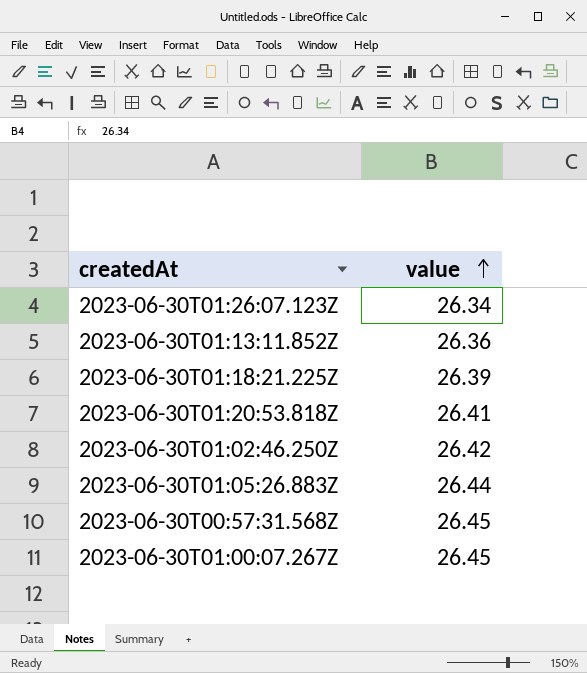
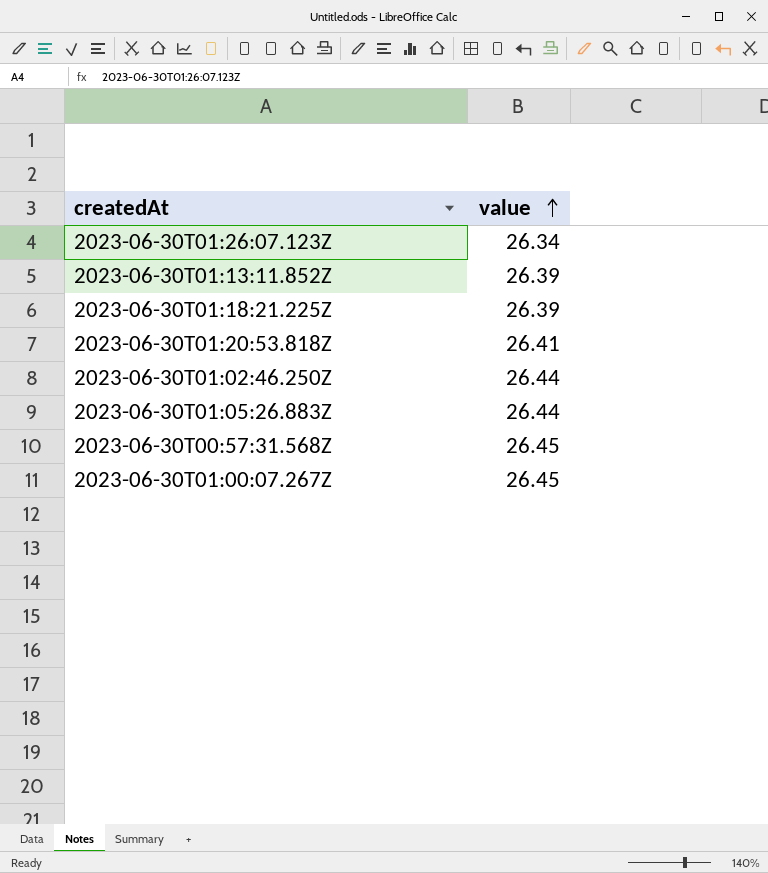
2023-06-30T01:13:11.852Z | value: 26.36 -> 26.39
2023-06-30T01:02:46.250Z | value: 26.42 -> 26.44

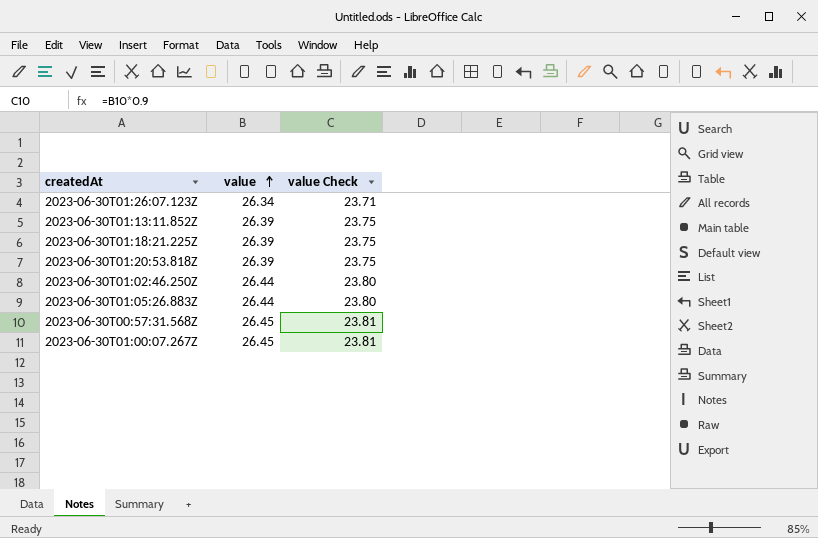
column value Check | formula: none -> [value] * 0.9
2023-06-30T01:20:53.818Z | value: 26.41 -> 26.39

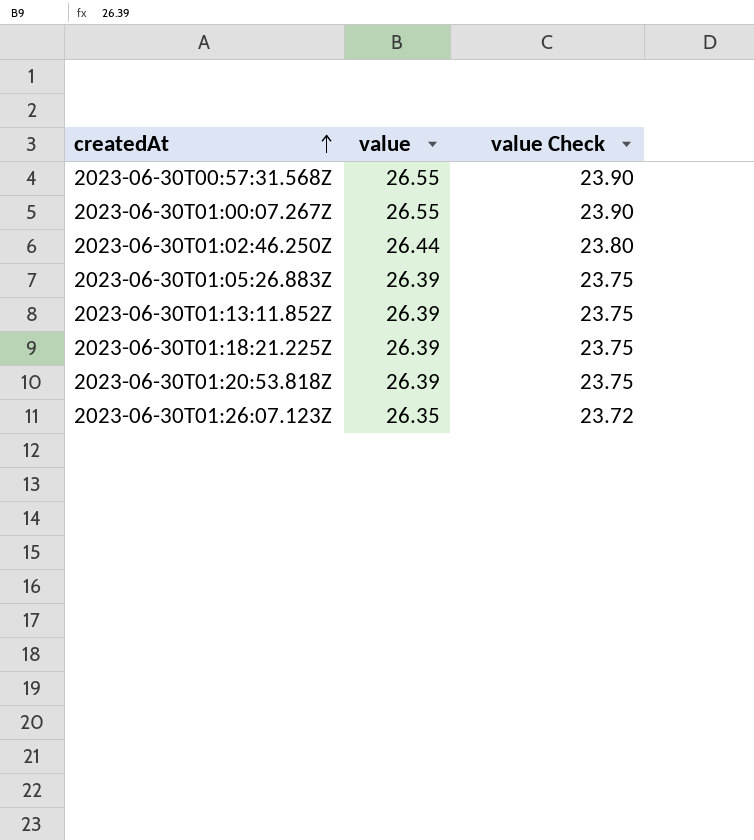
row order: value ascending -> createdAt ascending
2023-06-30T00:57:31.568Z | value: 26.45 -> 26.55
2023-06-30T00:57:31.568Z | value Check: 23.81 -> 23.90
2023-06-30T01:00:07.267Z | value: 26.45 -> 26.55
2023-06-30T01:00:07.267Z | value Check: 23.81 -> 23.90
2023-06-30T01:05:26.883Z | value: 26.44 -> 26.39
2023-06-30T01:05:26.883Z | value Check: 23.80 -> 23.75
2023-06-30T01:26:07.123Z | value: 26.34 -> 26.35
2023-06-30T01:26:07.123Z | value Check: 23.71 -> 23.72

